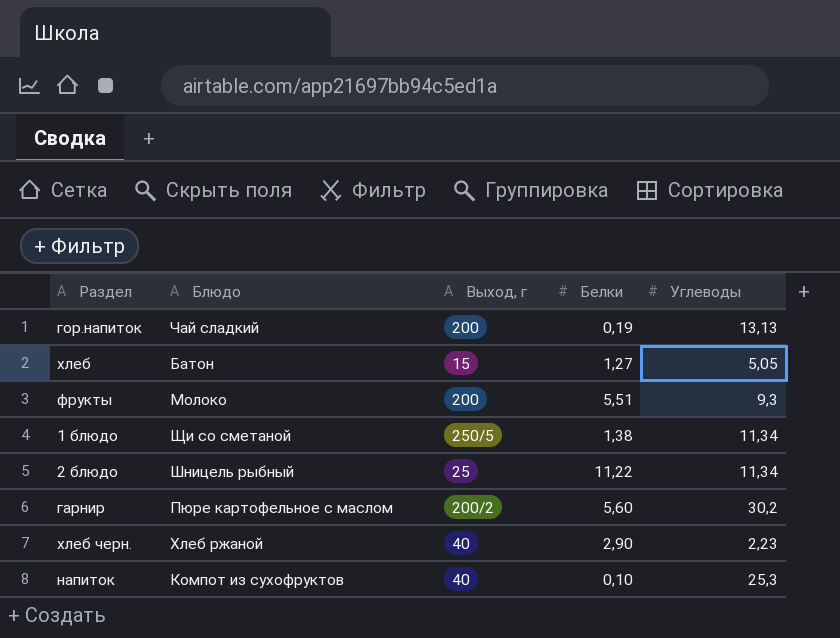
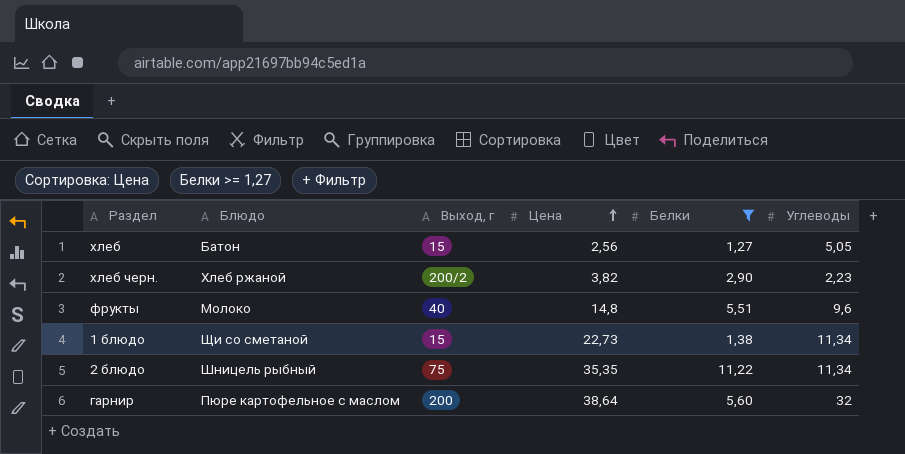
filter: none -> Белки >= 1,27
row order: none -> Цена ascending
column Цена | position: none -> 4
хлеб черн. | Выход, г: 40 -> 200/2
фрукты | Выход, г: 200 -> 40
фрукты | Углеводы: 9,3 -> 9,6
1 блюдо | Выход, г: 250/5 -> 15
2 блюдо | Выход, г: 25 -> 75
гарнир | Выход, г: 200/2 -> 200
гарнир | Углеводы: 30,2 -> 32

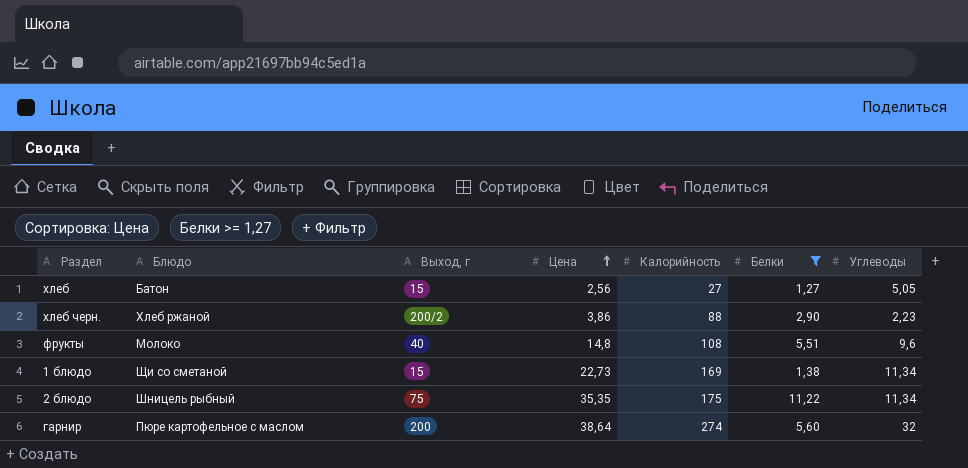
column Калорийность | position: none -> 5
хлеб черн. | Цена: 3,82 -> 3,86

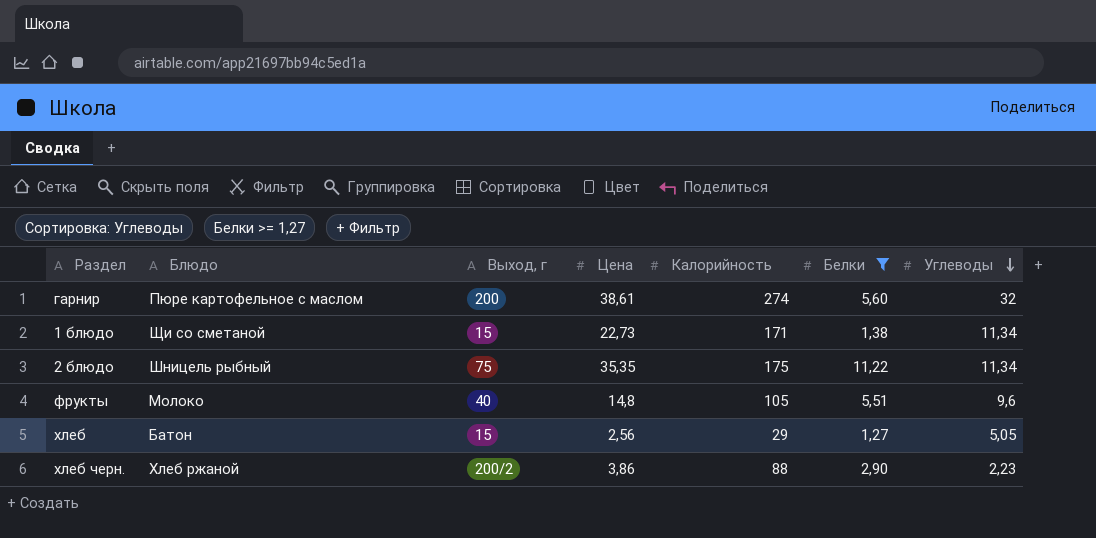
row order: Цена ascending -> Углеводы descending
гарнир | Цена: 38,64 -> 38,61
1 блюдо | Калорийность: 169 -> 171
фрукты | Калорийность: 108 -> 105
хлеб | Калорийность: 27 -> 29

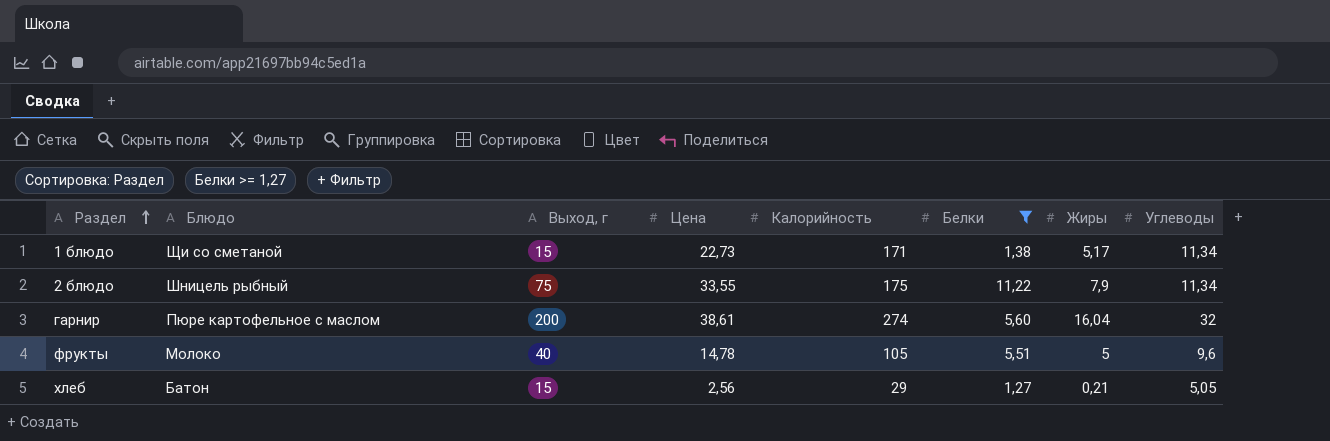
row order: Углеводы descending -> Раздел ascending
column Жиры | position: none -> 7
row хлеб черн.: Хлеб ржаной | 200/2 | 3,86 | 88 | 2,90 | 2,23 -> none
2 блюдо | Цена: 35,35 -> 33,55
фрукты | Цена: 14,8 -> 14,78

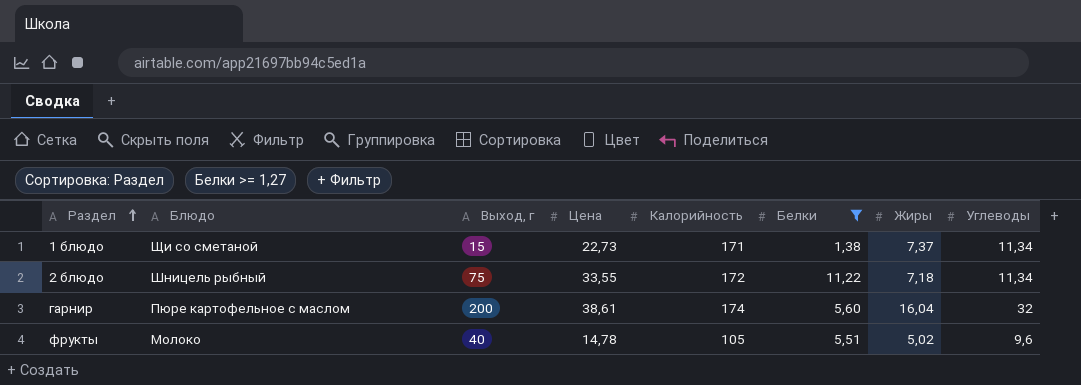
row хлеб: Батон | 15 | 2,56 | 29 | 1,27 | 0,21 | 5,05 -> none
1 блюдо | Жиры: 5,17 -> 7,37
2 блюдо | Калорийность: 175 -> 172
2 блюдо | Жиры: 7,9 -> 7,18
гарнир | Калорийность: 274 -> 174
фрукты | Жиры: 5 -> 5,02

